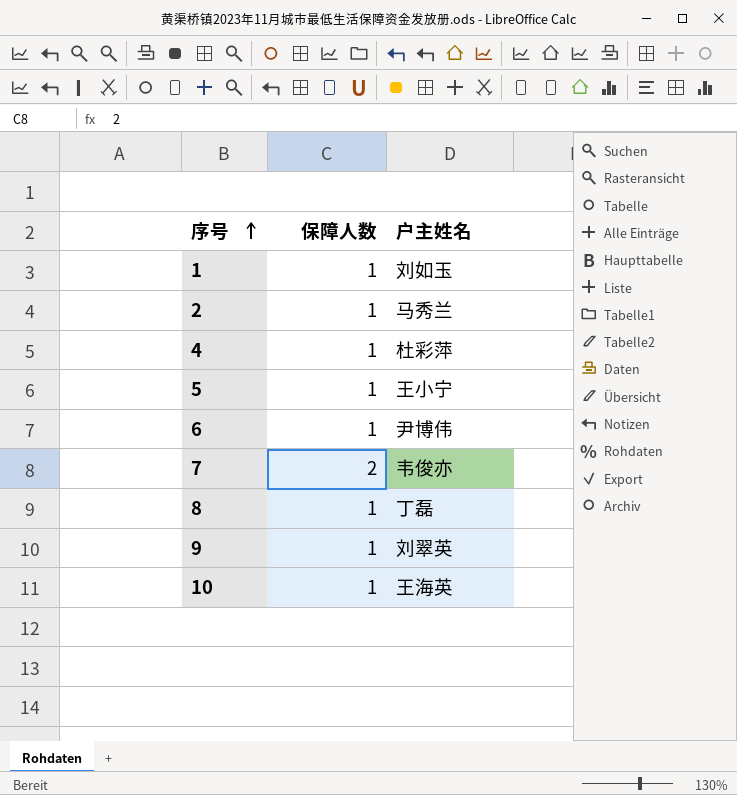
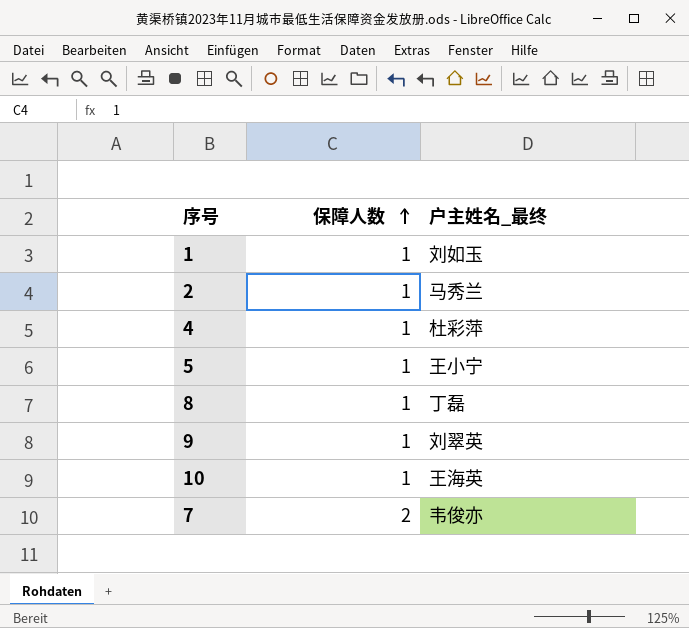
row order: 序号 ascending -> 保障人数 ascending
column name: 户主姓名 -> 户主姓名_最终
row 6: 1 | 尹博伟 -> none

